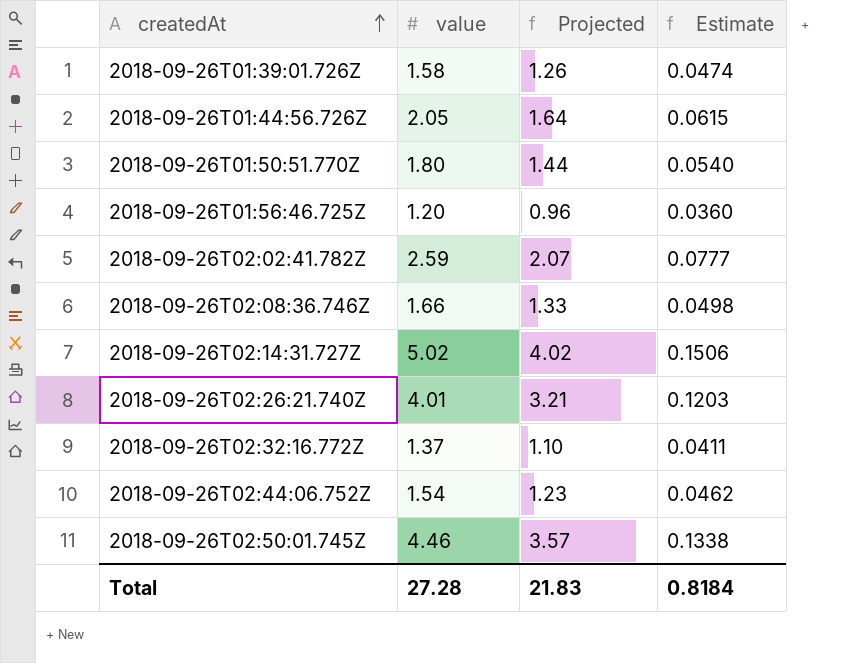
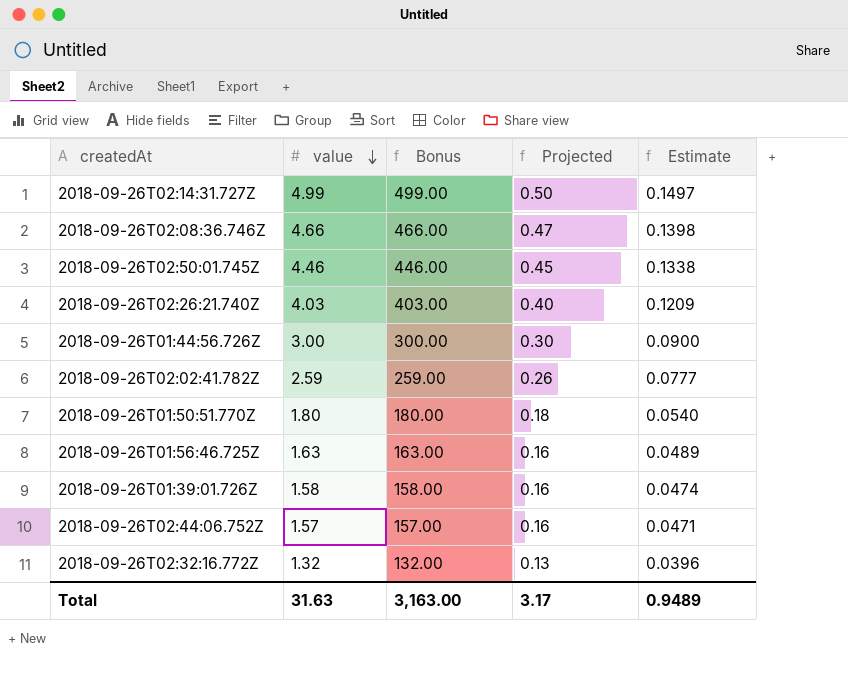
row order: createdAt ascending -> value descending
column Bonus | formula: none -> [value] * 100
column Projected | formula: [value] * 0.8 -> [value] * 0.1
2018-09-26T02:14:31.727Z | value: 5.02 -> 4.99
2018-09-26T02:14:31.727Z | Estimate: 0.1506 -> 0.1497
2018-09-26T02:08:36.746Z | value: 1.66 -> 4.66
2018-09-26T02:08:36.746Z | Estimate: 0.0498 -> 0.1398
2018-09-26T02:26:21.740Z | value: 4.01 -> 4.03
2018-09-26T02:26:21.740Z | Estimate: 0.1203 -> 0.1209
2018-09-26T01:44:56.726Z | value: 2.05 -> 3.00
2018-09-26T01:44:56.726Z | Estimate: 0.0615 -> 0.0900
2018-09-26T01:56:46.725Z | value: 1.20 -> 1.63
2018-09-26T01:56:46.725Z | Estimate: 0.0360 -> 0.0489
2018-09-26T02:44:06.752Z | value: 1.54 -> 1.57
2018-09-26T02:44:06.752Z | Estimate: 0.0462 -> 0.0471
2018-09-26T02:32:16.772Z | value: 1.37 -> 1.32
2018-09-26T02:32:16.772Z | Estimate: 0.0411 -> 0.0396
Total | value: 27.28 -> 31.63
Total | Projected: 21.83 -> 3.17
Total | Estimate: 0.8184 -> 0.9489

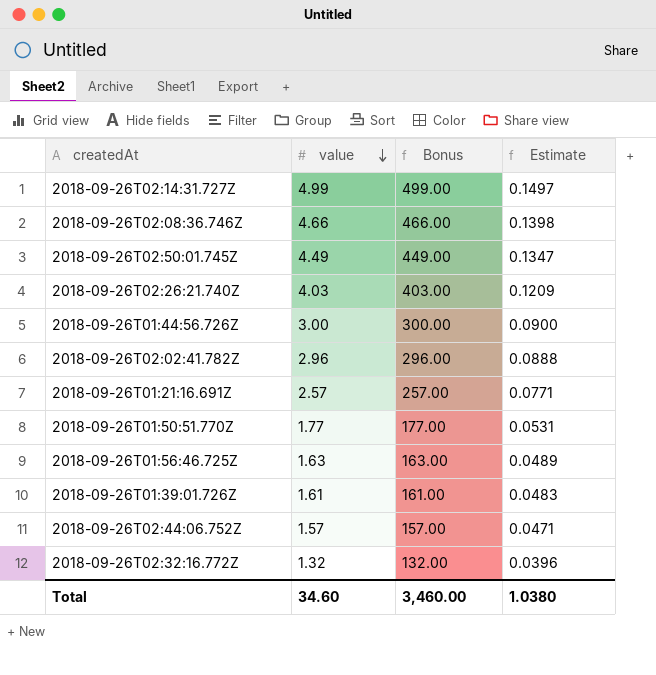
column Projected | formula: [value] * 0.1 -> none
2018-09-26T02:50:01.745Z | value: 4.46 -> 4.49
2018-09-26T02:50:01.745Z | Bonus: 446.00 -> 449.00
2018-09-26T02:50:01.745Z | Estimate: 0.1338 -> 0.1347
2018-09-26T02:02:41.782Z | value: 2.59 -> 2.96
2018-09-26T02:02:41.782Z | Bonus: 259.00 -> 296.00
2018-09-26T02:02:41.782Z | Estimate: 0.0777 -> 0.0888
row 2018-09-26T01:21:16.691Z: none -> 2.57 | 257.00 | 0.0771
2018-09-26T01:50:51.770Z | value: 1.80 -> 1.77
2018-09-26T01:50:51.770Z | Bonus: 180.00 -> 177.00
2018-09-26T01:50:51.770Z | Estimate: 0.0540 -> 0.0531
2018-09-26T01:39:01.726Z | value: 1.58 -> 1.61
2018-09-26T01:39:01.726Z | Bonus: 158.00 -> 161.00
2018-09-26T01:39:01.726Z | Estimate: 0.0474 -> 0.0483
Total | value: 31.63 -> 34.60
Total | Bonus: 3,163.00 -> 3,460.00
Total | Estimate: 0.9489 -> 1.0380

